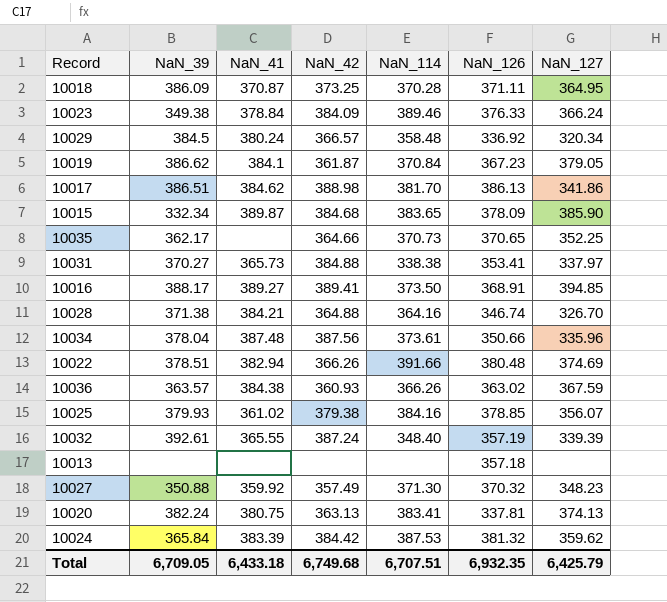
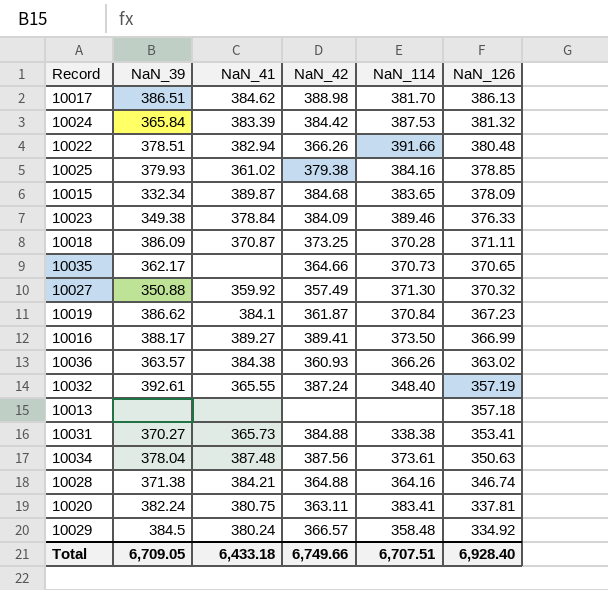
row order: none -> NaN_126 descending
column NaN_127 | position: 7 -> none
10016 | NaN_126: 368.91 -> 366.99
10034 | NaN_126: 350.66 -> 350.63
10020 | NaN_42: 363.13 -> 363.11
10029 | NaN_126: 336.92 -> 334.92
Total | NaN_42: 6,749.68 -> 6,749.66
Total | NaN_126: 6,932.35 -> 6,928.40

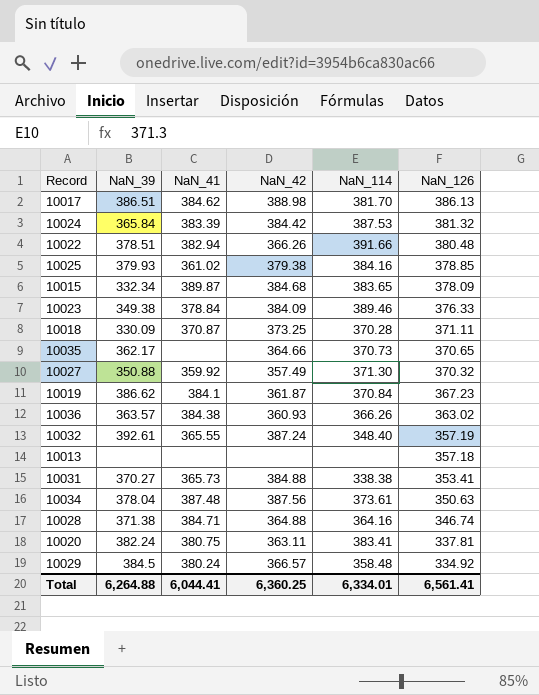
row 10016: 388.17 | 389.27 | 389.41 | 373.50 | 366.99 -> none
10018 | NaN_39: 386.09 -> 330.09
10028 | NaN_41: 384.21 -> 384.71
Total | NaN_39: 6,709.05 -> 6,264.88
Total | NaN_41: 6,433.18 -> 6,044.41
Total | NaN_42: 6,749.66 -> 6,360.25
Total | NaN_114: 6,707.51 -> 6,334.01
Total | NaN_126: 6,928.40 -> 6,561.41

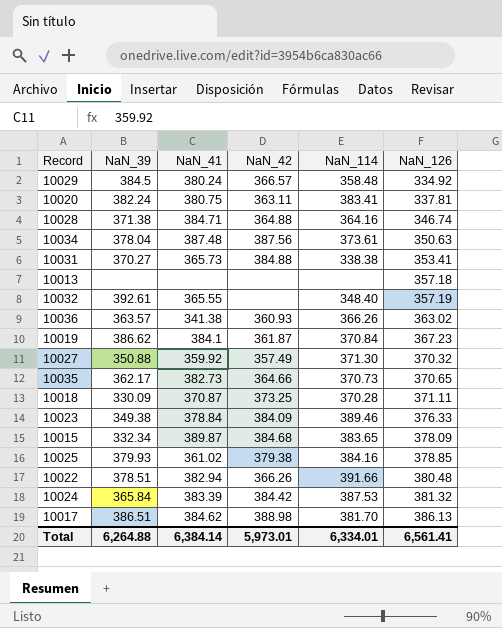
row order: NaN_126 descending -> NaN_126 ascending
10032 | NaN_42: 387.24 -> none
10036 | NaN_41: 384.38 -> 341.38
10035 | NaN_41: none -> 382.73
Total | NaN_41: 6,044.41 -> 6,384.14
Total | NaN_42: 6,360.25 -> 5,973.01

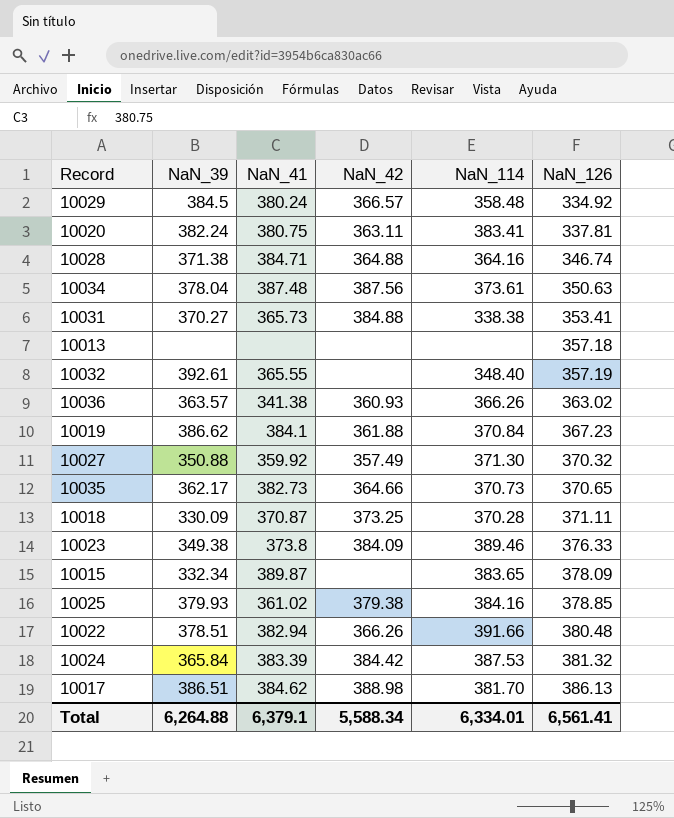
10019 | NaN_42: 361.87 -> 361.88
10023 | NaN_41: 378.84 -> 373.8
10015 | NaN_42: 384.68 -> none
Total | NaN_41: 6,384.14 -> 6,379.1
Total | NaN_42: 5,973.01 -> 5,588.34

